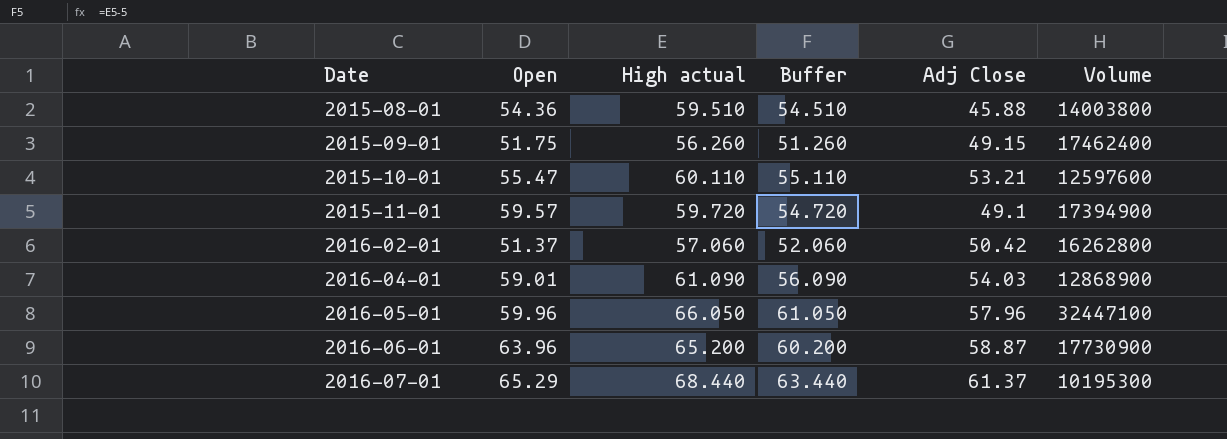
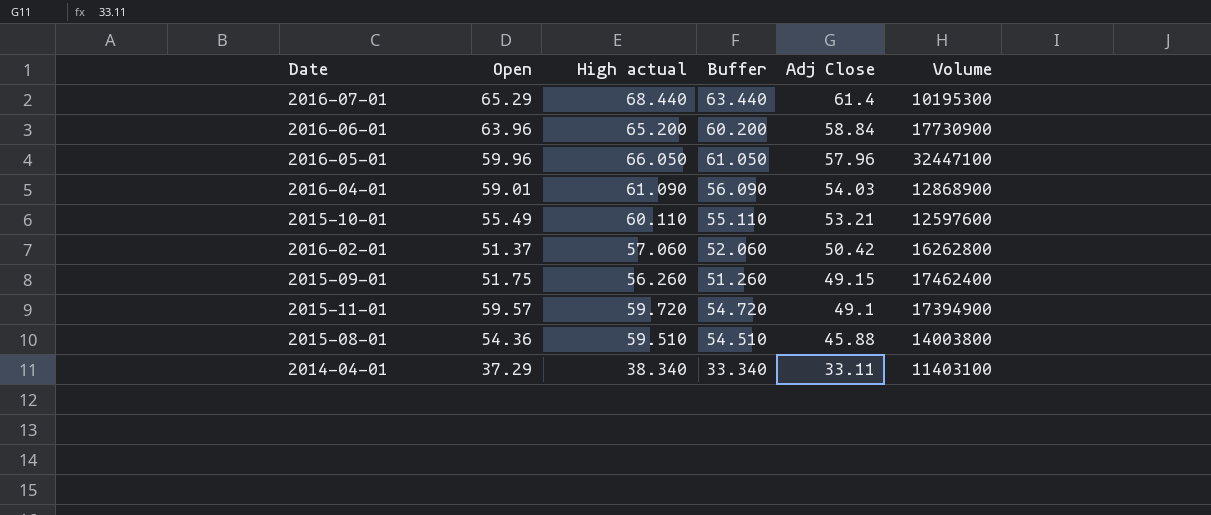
row order: Date ascending -> Adj Close descending
2016-07-01 | Adj Close: 61.37 -> 61.4
2016-06-01 | Adj Close: 58.87 -> 58.84
2015-10-01 | Open: 55.47 -> 55.49
row 2014-04-01: none -> 37.29 | 38.340 | 33.340 | 33.11 | 11403100

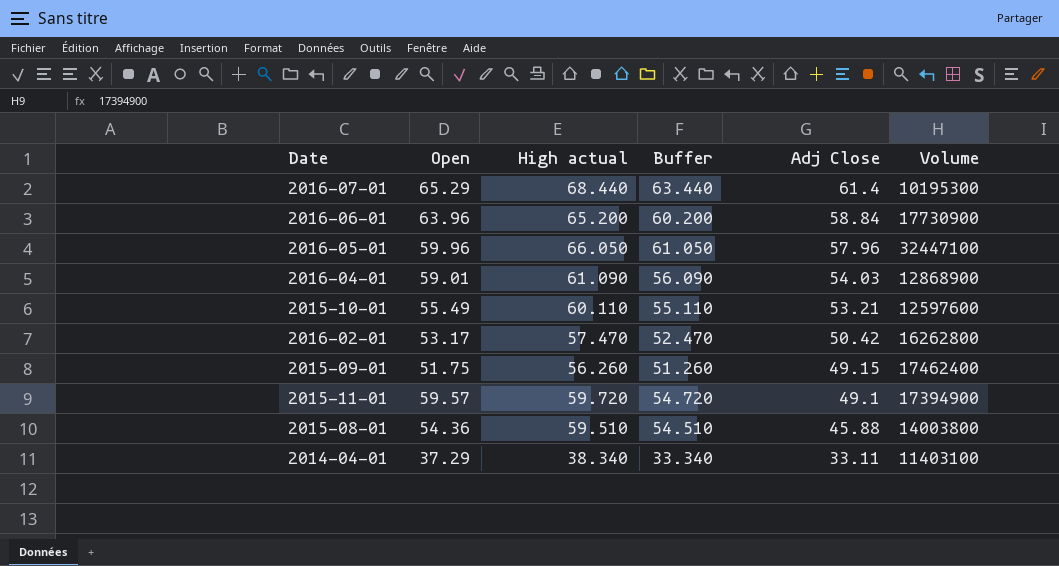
2016-02-01 | Open: 51.37 -> 53.17
2016-02-01 | High actual: 57.060 -> 57.470
2016-02-01 | Buffer: 52.060 -> 52.470

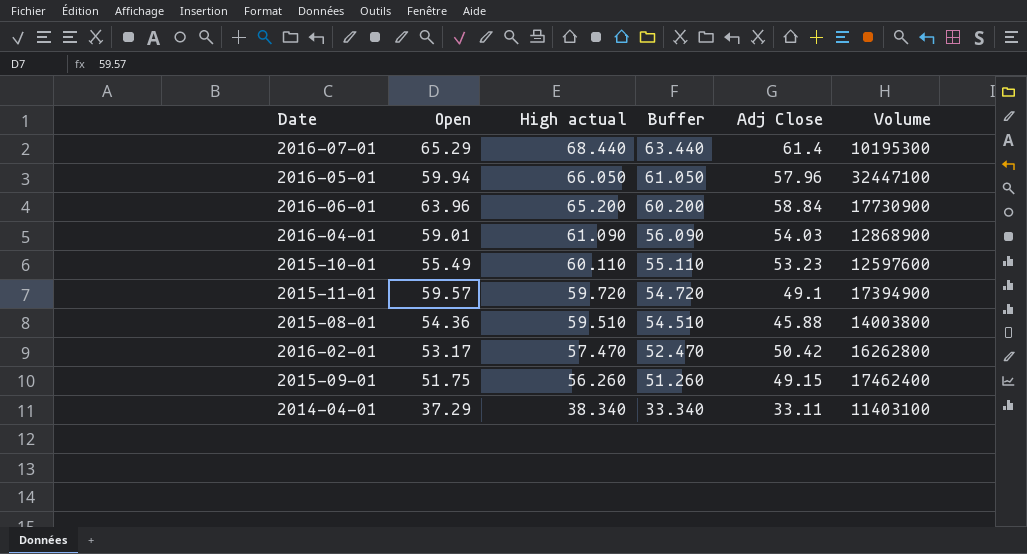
row order: Adj Close descending -> High actual descending
2016-05-01 | Open: 59.96 -> 59.94
2015-10-01 | Adj Close: 53.21 -> 53.23

